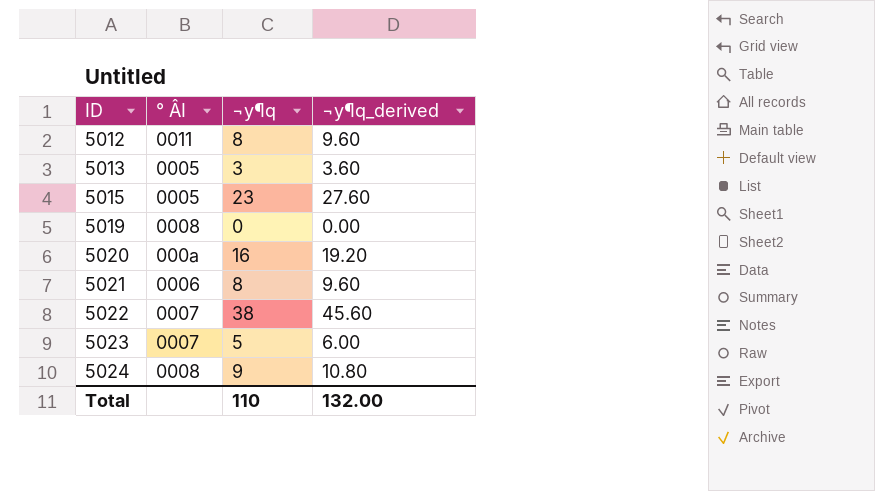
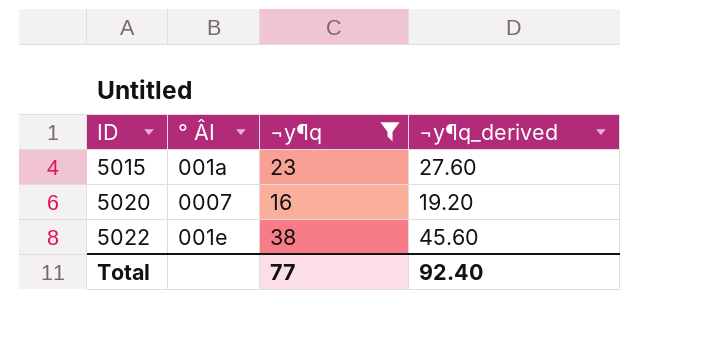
filter: none -> ¬y¶q >= 16
5015 | ° ÂI: 0005 -> 001a
5020 | ° ÂI: 000a -> 0007
5022 | ° ÂI: 0007 -> 001e
Total | ¬y¶q: 110 -> 77
Total | ¬y¶q_derived: 132.00 -> 92.40

